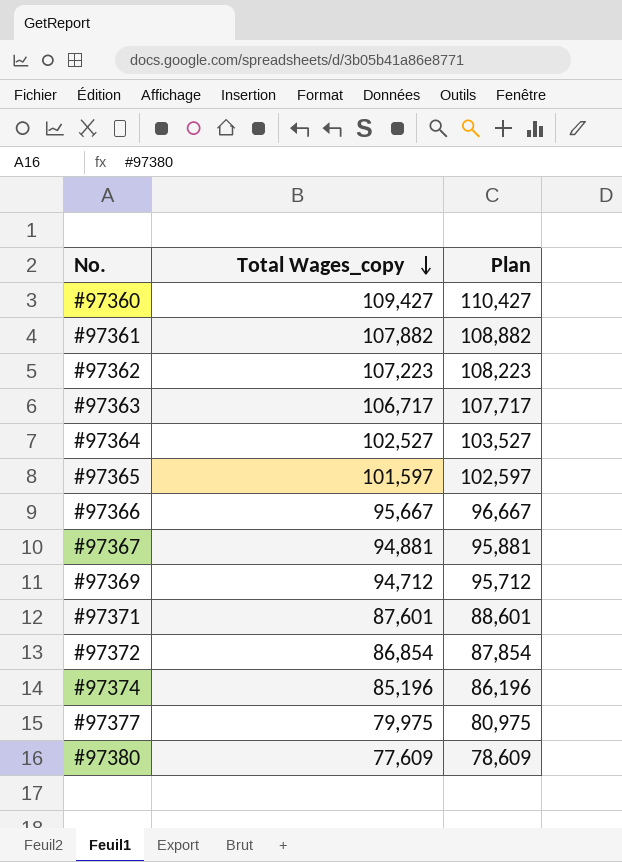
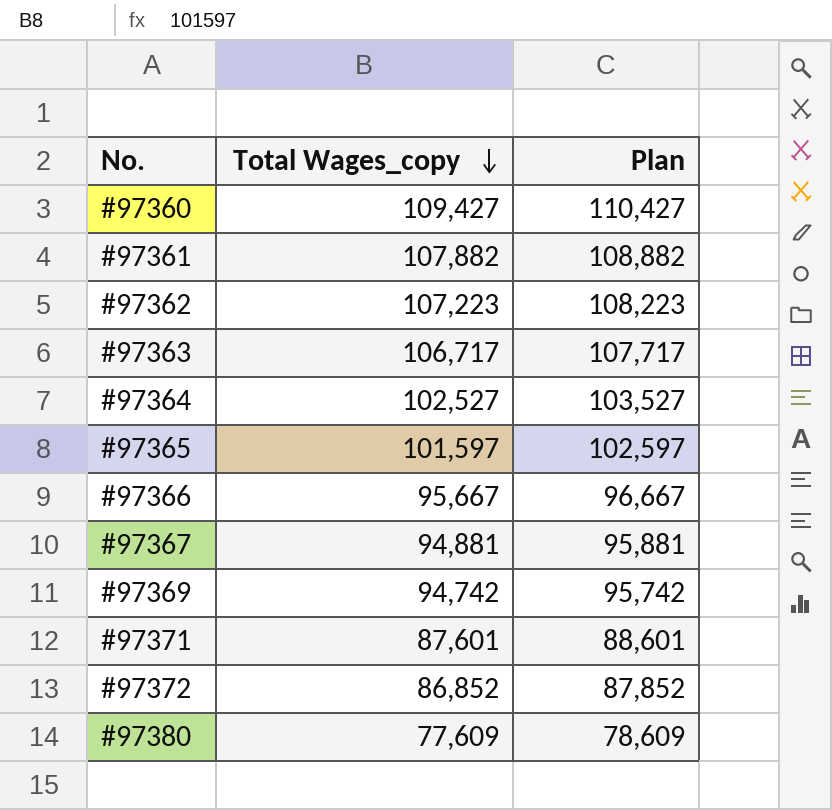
row #97374: 85,196 | 86,196 -> none
row #97377: 79,975 | 80,975 -> none
#97369 | Total Wages_copy: 94,712 -> 94,742
#97369 | Plan: 95,712 -> 95,742
#97372 | Total Wages_copy: 86,854 -> 86,852
#97372 | Plan: 87,854 -> 87,852

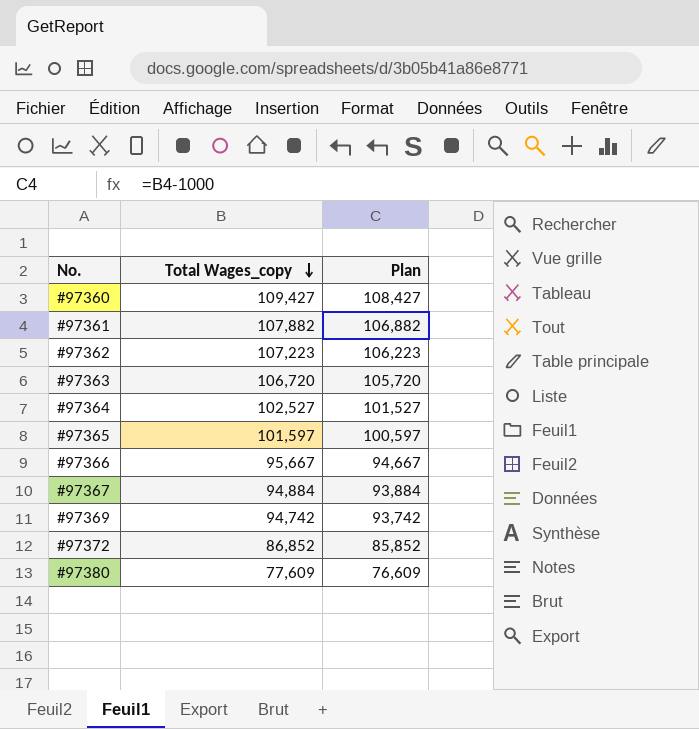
column Plan | formula: [Total Wages_copy] + 1000 -> [Total Wages_copy] - 1000
row #97371: 87,601 | 88,601 -> none
#97363 | Total Wages_copy: 106,717 -> 106,720
#97367 | Total Wages_copy: 94,881 -> 94,884

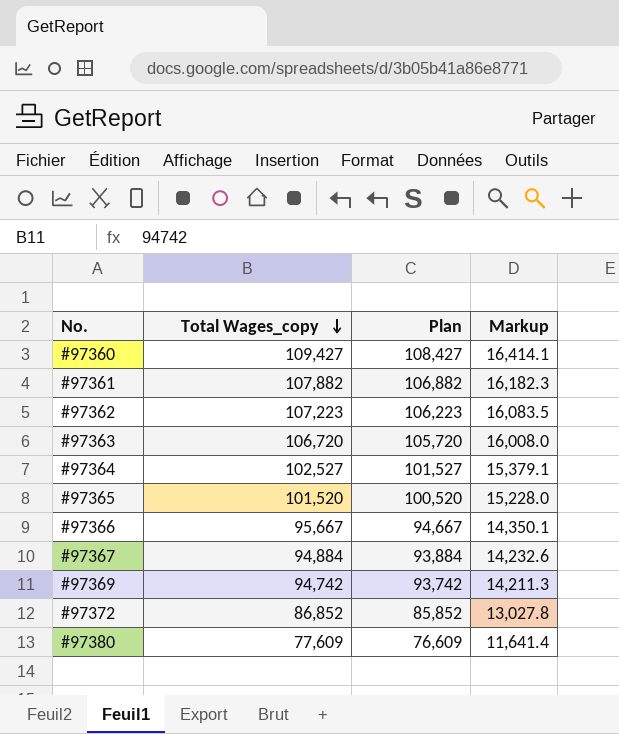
column Markup | formula: none -> [Total Wages_copy] * 0.15
#97365 | Total Wages_copy: 101,597 -> 101,520
#97365 | Plan: 100,597 -> 100,520

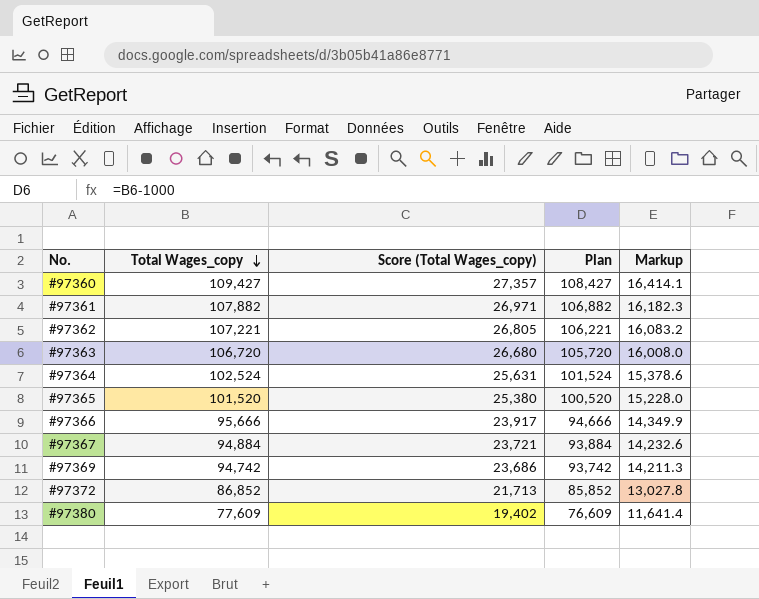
column Score (Total Wages_copy) | formula: none -> [Total Wages_copy] * 0.25
#97362 | Total Wages_copy: 107,223 -> 107,221
#97362 | Plan: 106,223 -> 106,221
#97362 | Markup: 16,083.5 -> 16,083.2
#97364 | Total Wages_copy: 102,527 -> 102,524
#97364 | Plan: 101,527 -> 101,524
#97364 | Markup: 15,379.1 -> 15,378.6
#97366 | Total Wages_copy: 95,667 -> 95,666
#97366 | Plan: 94,667 -> 94,666
#97366 | Markup: 14,350.1 -> 14,349.9

